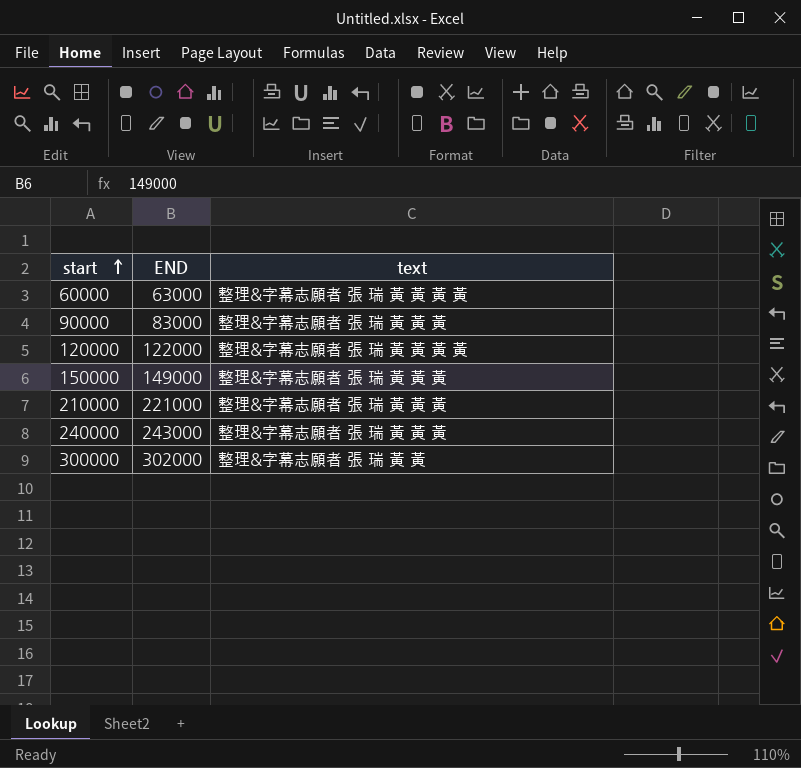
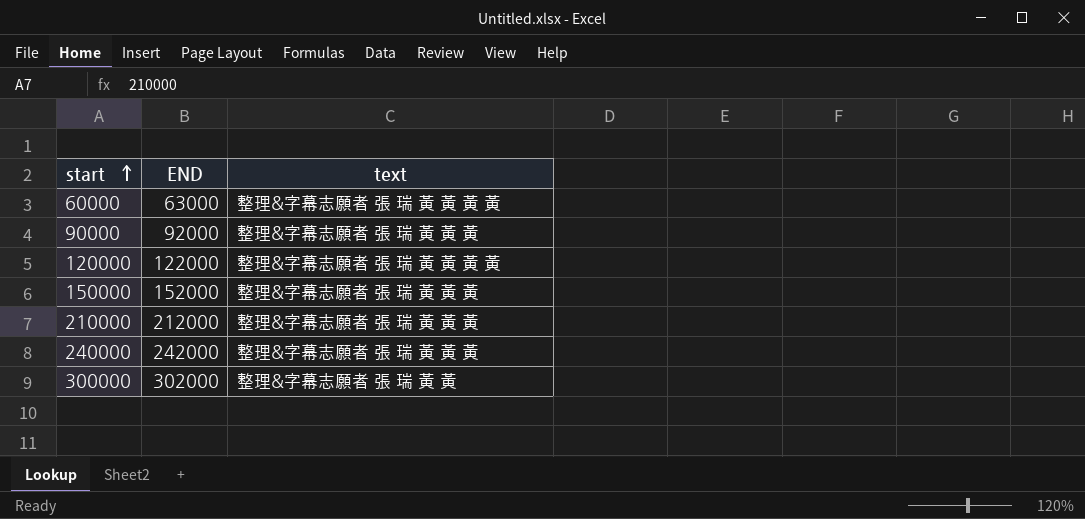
90000 | END: 83000 -> 92000
150000 | END: 149000 -> 152000
210000 | END: 221000 -> 212000
240000 | END: 243000 -> 242000

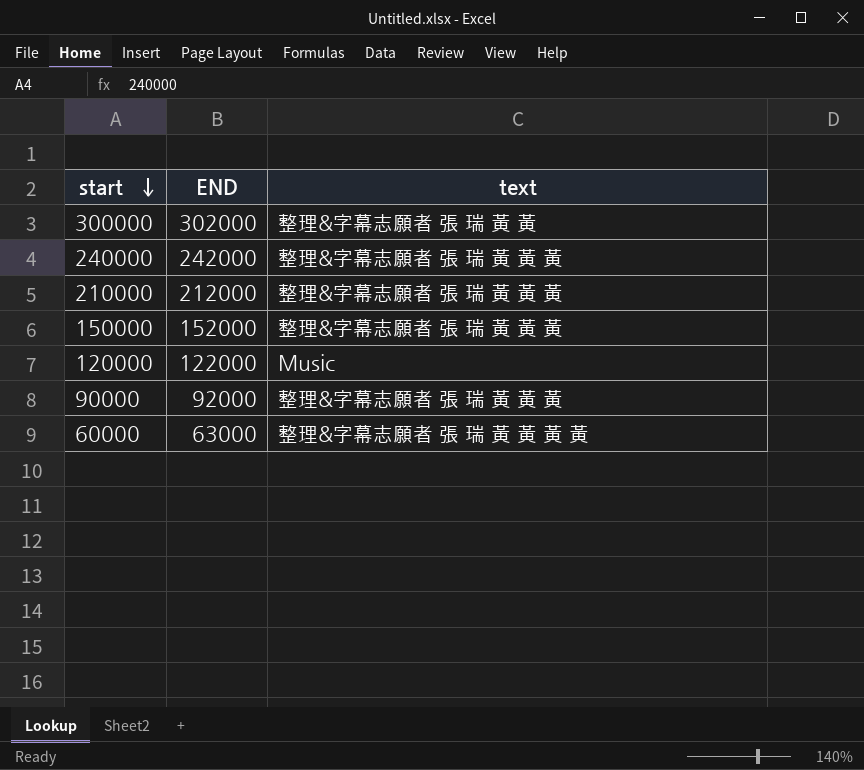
row order: start ascending -> start descending
120000 | text: 整理&字幕志願者 張 瑞 黃 黃 黃 黃 -> Music

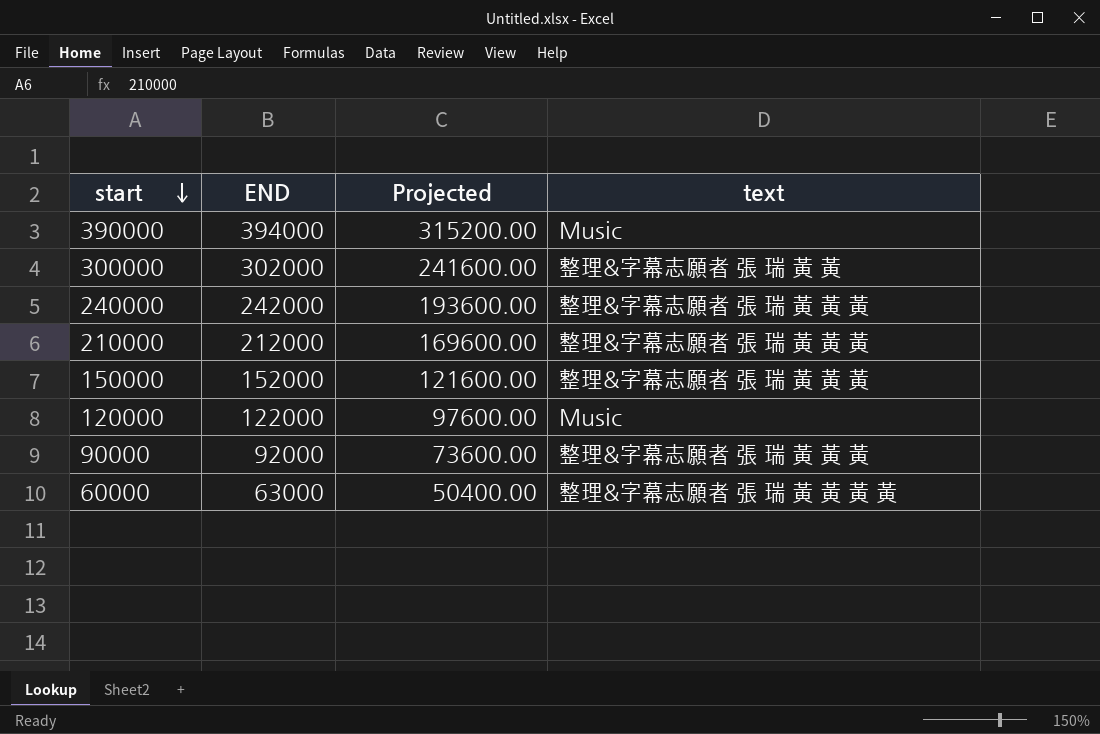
column Projected | formula: none -> [END] * 0.8
row 390000: none -> 394000 | 315200.00 | Music

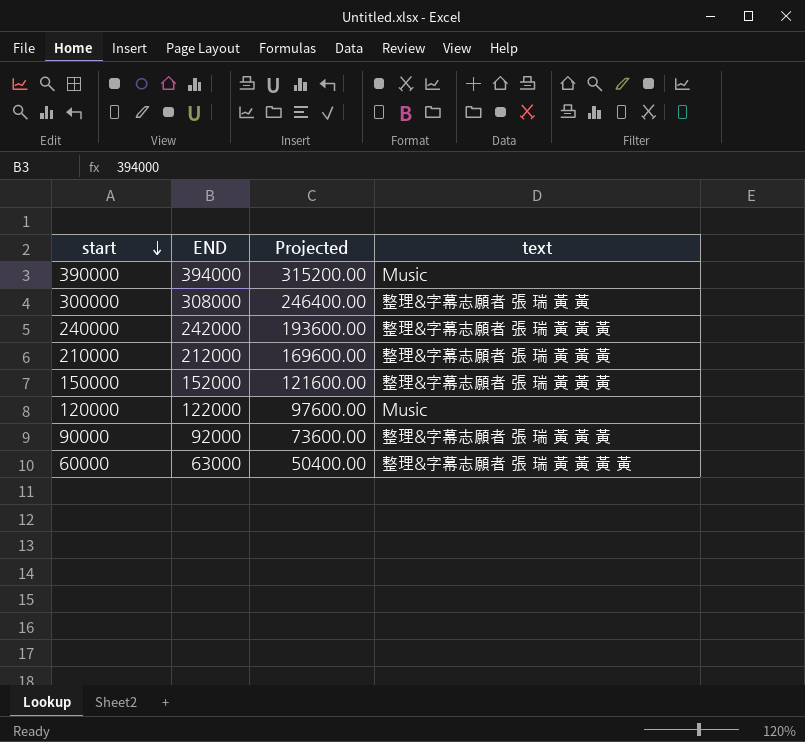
300000 | END: 302000 -> 308000
300000 | Projected: 241600.00 -> 246400.00

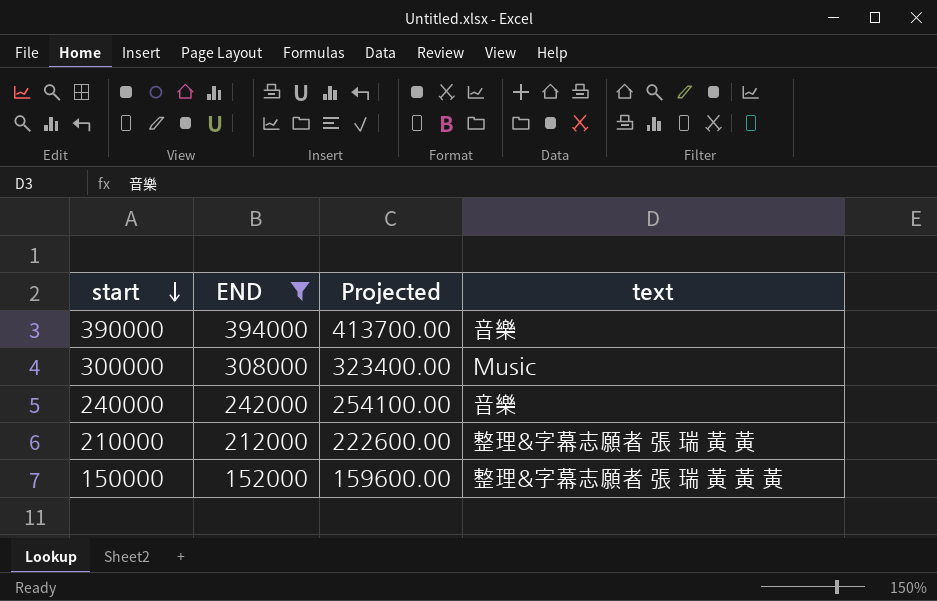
filter: none -> END >= 152000
column Projected | formula: [END] * 0.8 -> [END] * 1.05
390000 | text: Music -> 音樂
300000 | text: 整理&字幕志願者 張 瑞 黃 黃 -> Music
240000 | text: 整理&字幕志願者 張 瑞 黃 黃 黃 -> 音樂
210000 | text: 整理&字幕志願者 張 瑞 黃 黃 黃 -> 整理&字幕志願者 張 瑞 黃 黃

